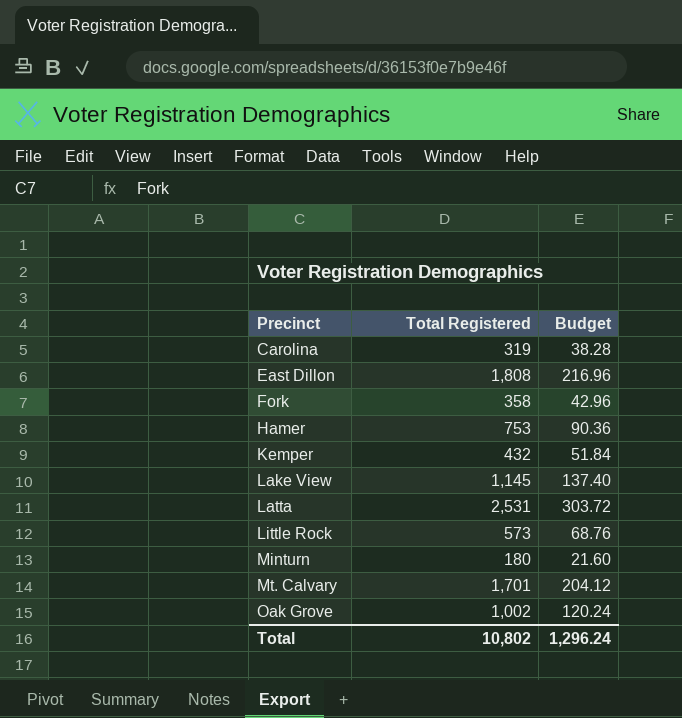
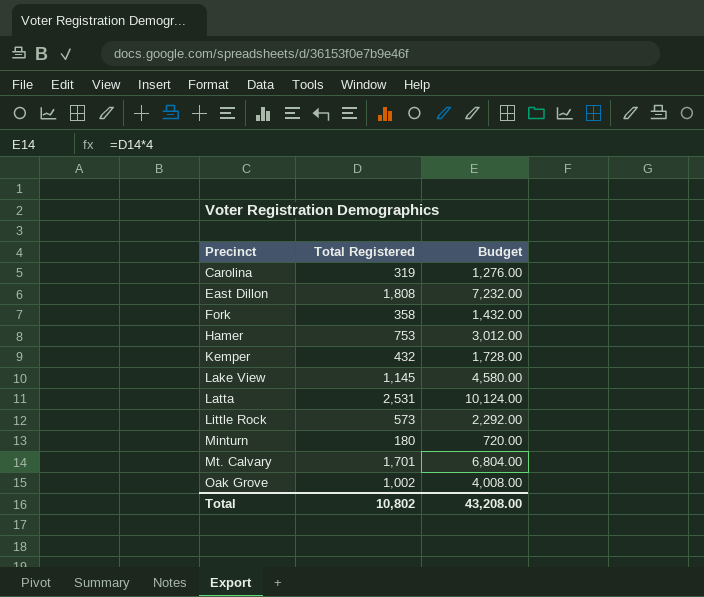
column Budget | formula: [Total Registered] * 0.12 -> [Total Registered] * 4
Total | Budget: 1,296.24 -> 43,208.00

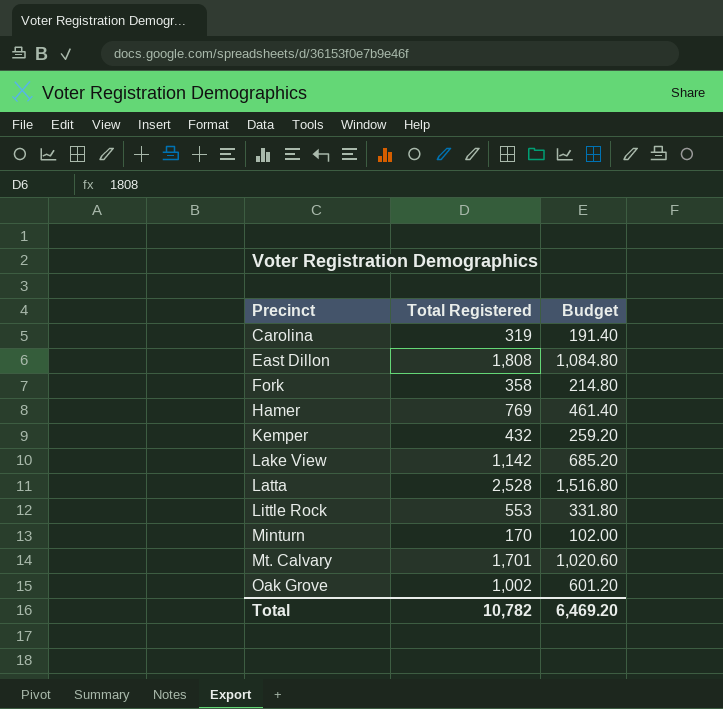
column Budget | formula: [Total Registered] * 4 -> [Total Registered] * 0.6
Hamer | Total Registered: 753 -> 769
Lake View | Total Registered: 1,145 -> 1,142
Latta | Total Registered: 2,531 -> 2,528
Little Rock | Total Registered: 573 -> 553
Minturn | Total Registered: 180 -> 170
Total | Total Registered: 10,802 -> 10,782
Total | Budget: 43,208.00 -> 6,469.20

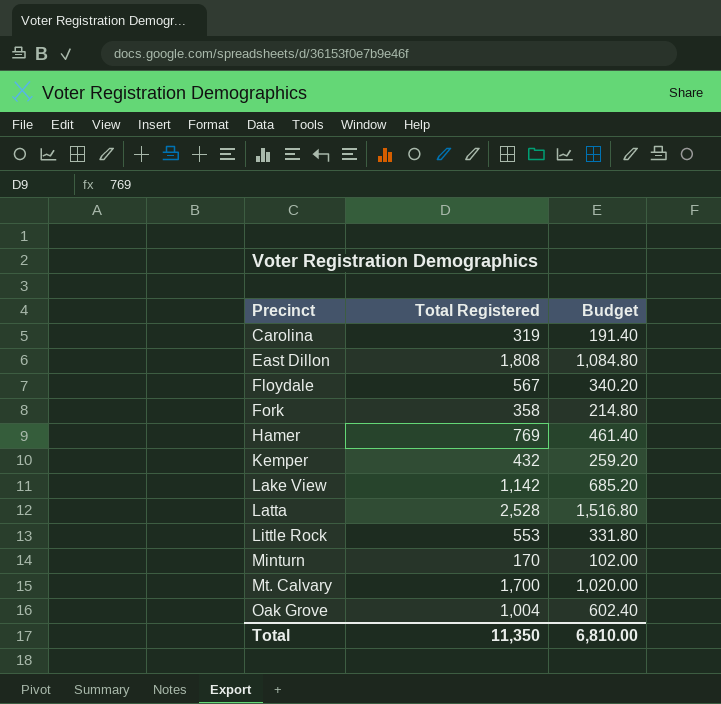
row Floydale: none -> 567 | 340.20
Mt. Calvary | Total Registered: 1,701 -> 1,700
Mt. Calvary | Budget: 1,020.60 -> 1,020.00
Oak Grove | Total Registered: 1,002 -> 1,004
Oak Grove | Budget: 601.20 -> 602.40
Total | Total Registered: 10,782 -> 11,350
Total | Budget: 6,469.20 -> 6,810.00

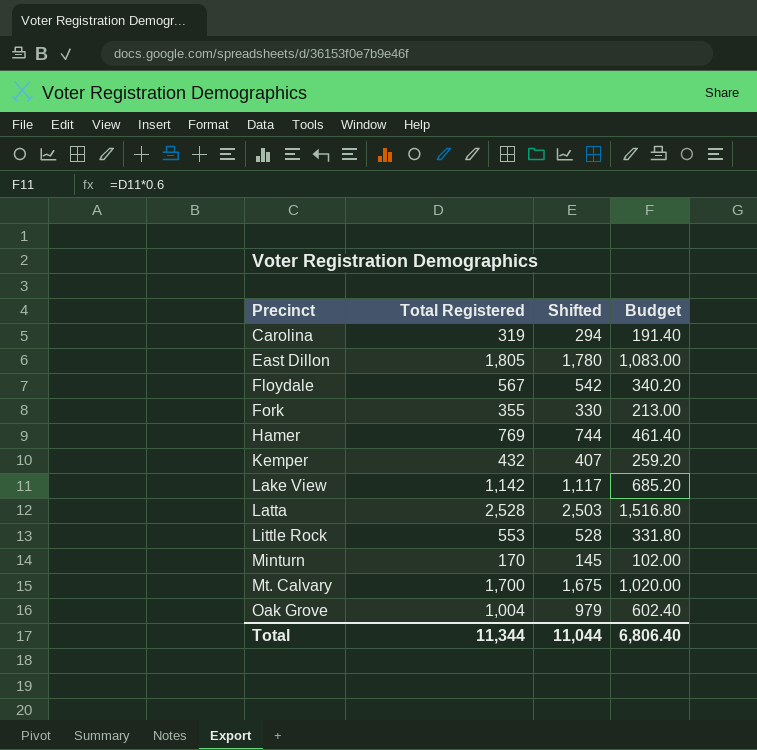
column Shifted | formula: none -> [Total Registered] - 25
East Dillon | Total Registered: 1,808 -> 1,805
East Dillon | Budget: 1,084.80 -> 1,083.00
Fork | Total Registered: 358 -> 355
Fork | Budget: 214.80 -> 213.00
Total | Total Registered: 11,350 -> 11,344
Total | Budget: 6,810.00 -> 6,806.40

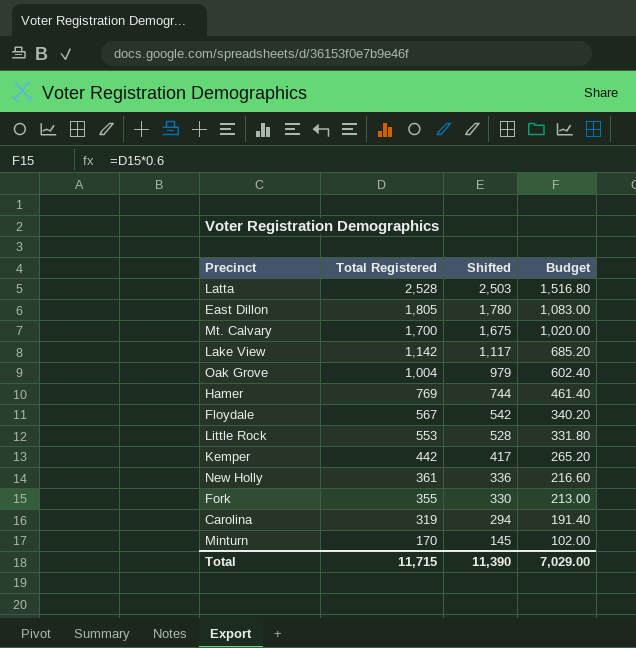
row order: Precinct ascending -> Total Registered descending
Kemper | Total Registered: 432 -> 442
Kemper | Shifted: 407 -> 417
Kemper | Budget: 259.20 -> 265.20
row New Holly: none -> 361 | 336 | 216.60
Total | Total Registered: 11,344 -> 11,715
Total | Shifted: 11,044 -> 11,390
Total | Budget: 6,806.40 -> 7,029.00

